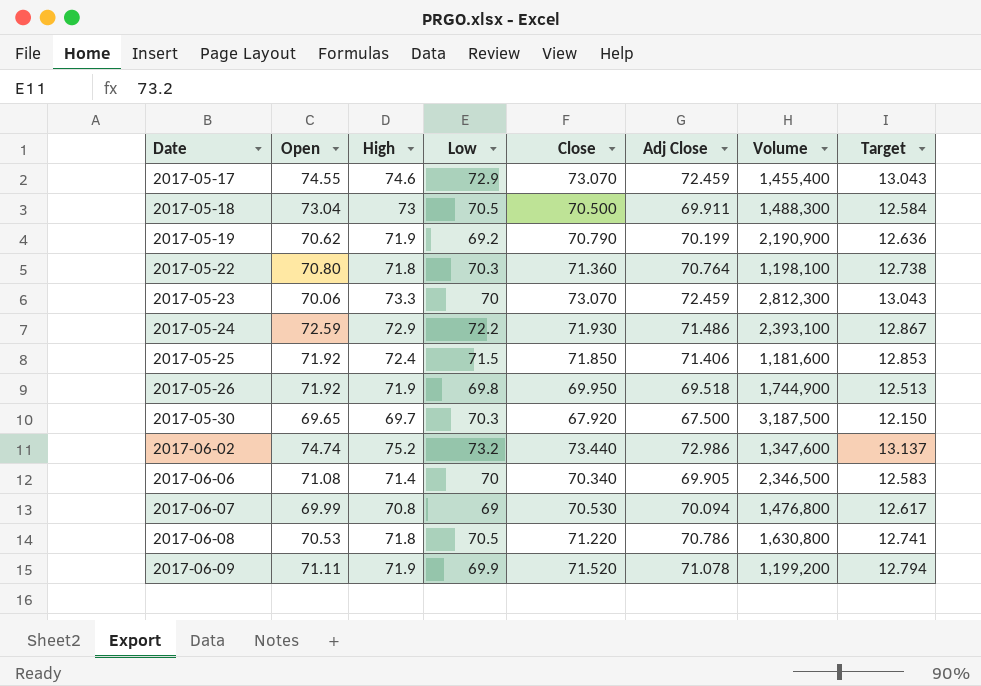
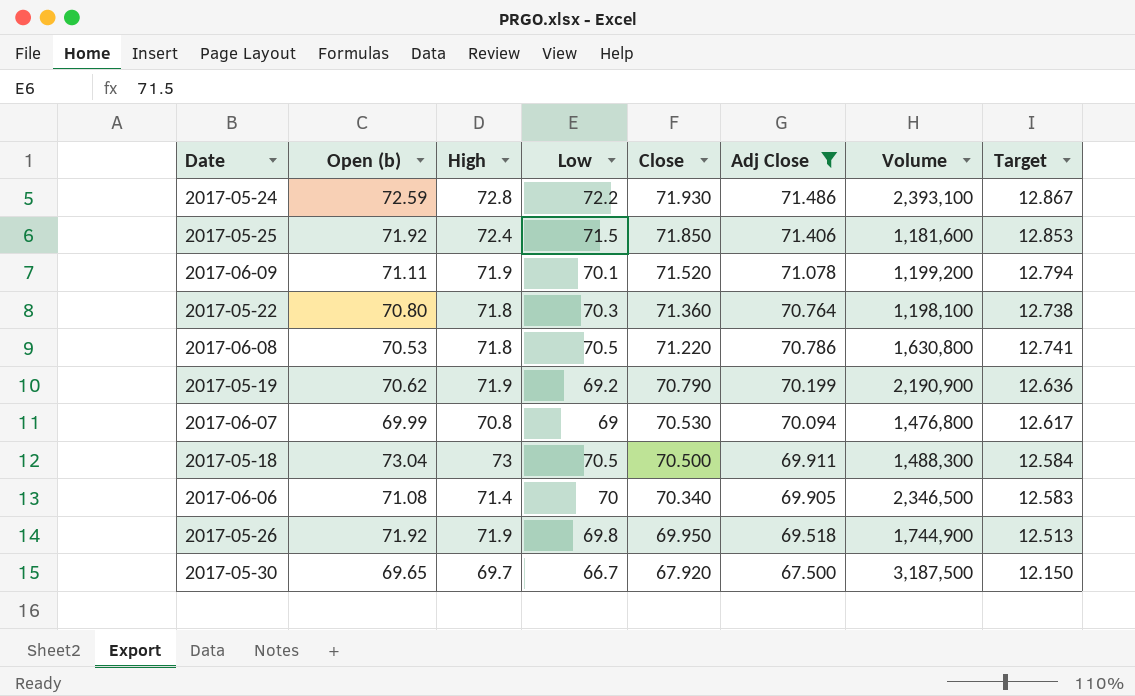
filter: none -> Adj Close <= 71.486
row order: Date ascending -> Close descending
column name: Open -> Open (b)
2017-05-24 | High: 72.9 -> 72.8
2017-06-09 | Low: 69.9 -> 70.1
2017-05-30 | Low: 70.3 -> 66.7

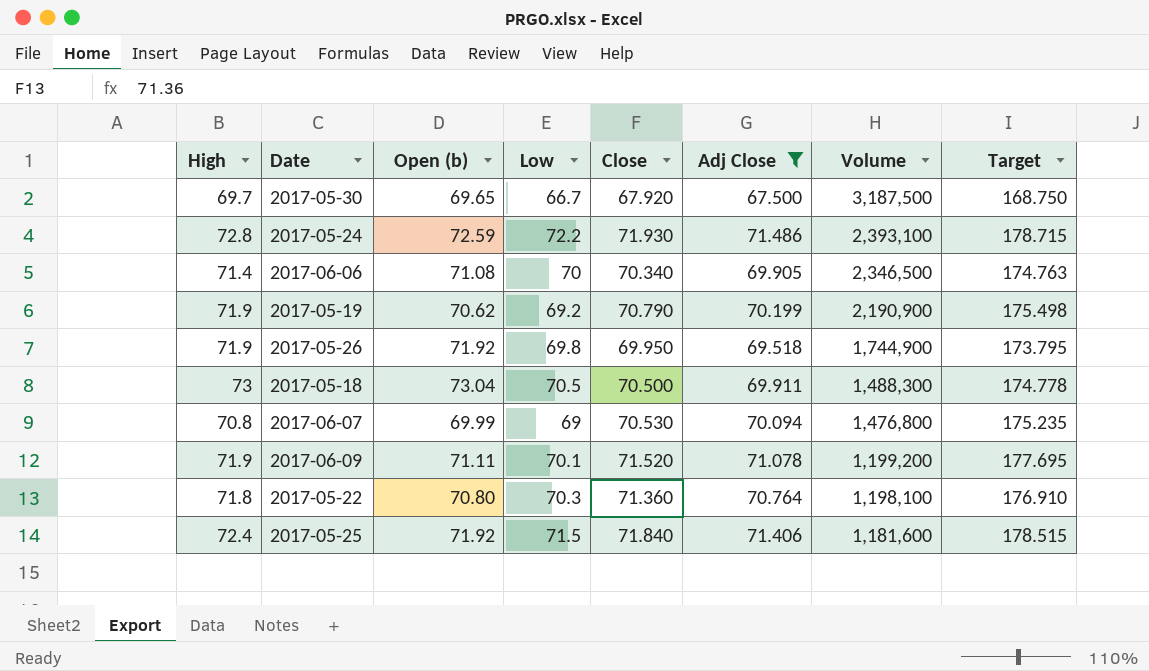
row order: Close descending -> Volume descending
column High | position: 3 -> 1
column Target | formula: [Adj Close] * 0.18 -> [Adj Close] * 2.5
row 2017-06-08: 70.53 | 71.8 | 70.5 | 71.220 | 70.786 | 1,630,800 | 12.741 -> none
2017-05-25 | Close: 71.850 -> 71.840

